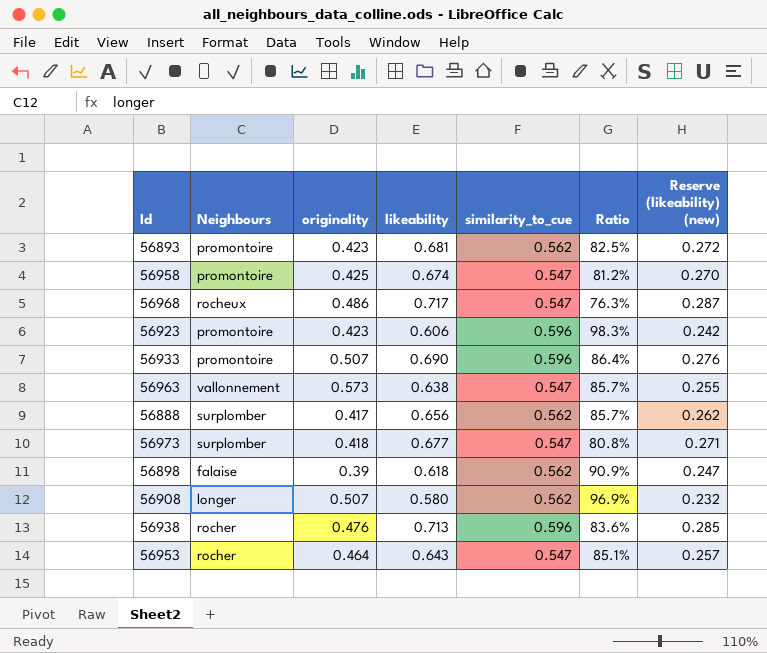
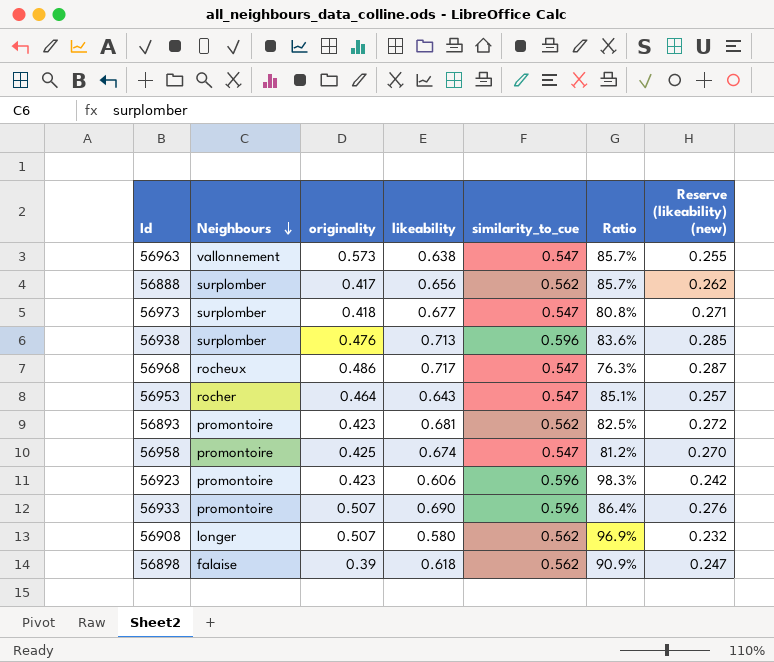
row order: none -> Neighbours descending
56938 | Neighbours: rocher -> surplomber

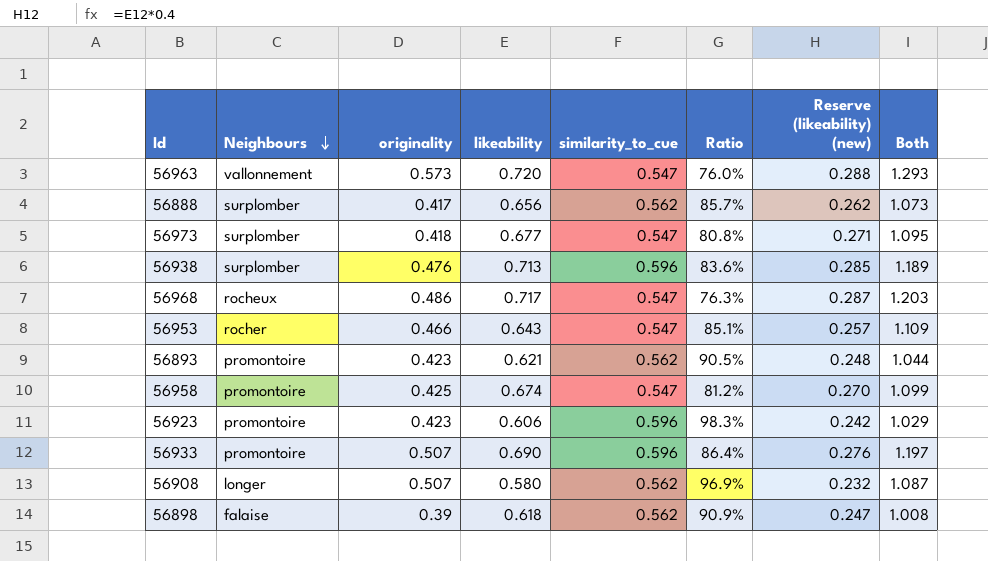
column Both | formula: none -> [originality] + [likeability]
56963 | likeability: 0.638 -> 0.720
56963 | Ratio: 85.7% -> 76.0%
56963 | Reserve (likeability) (new): 0.255 -> 0.288
56953 | originality: 0.464 -> 0.466
56893 | likeability: 0.681 -> 0.621
56893 | Ratio: 82.5% -> 90.5%
56893 | Reserve (likeability) (new): 0.272 -> 0.248

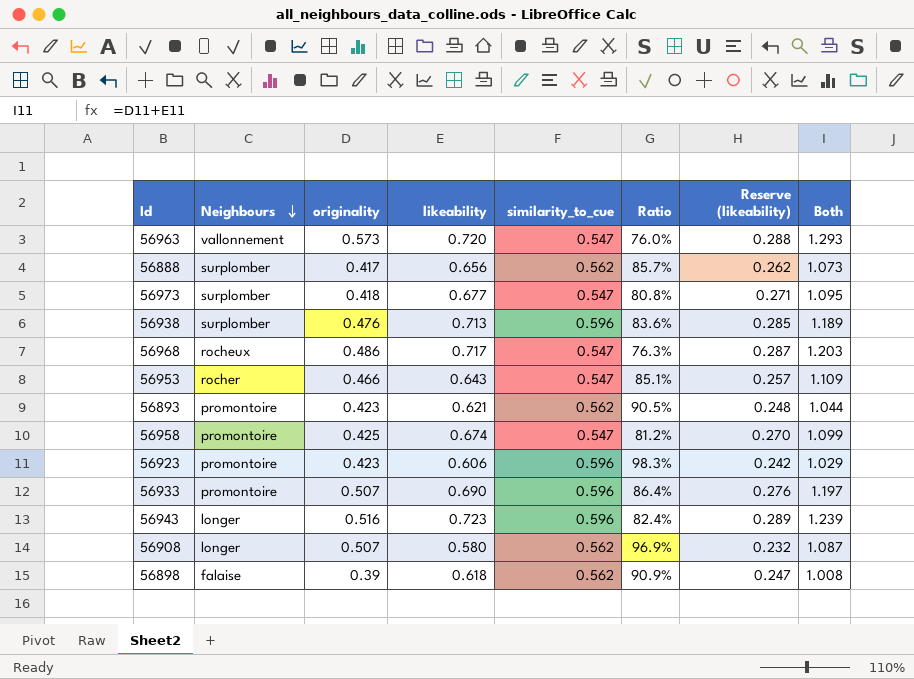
column name: Reserve (likeability) (new) -> Reserve (likeability)
row 56943: none -> longer | 0.516 | 0.723 | 0.596 | 82.4% | 0.289 | 1.239

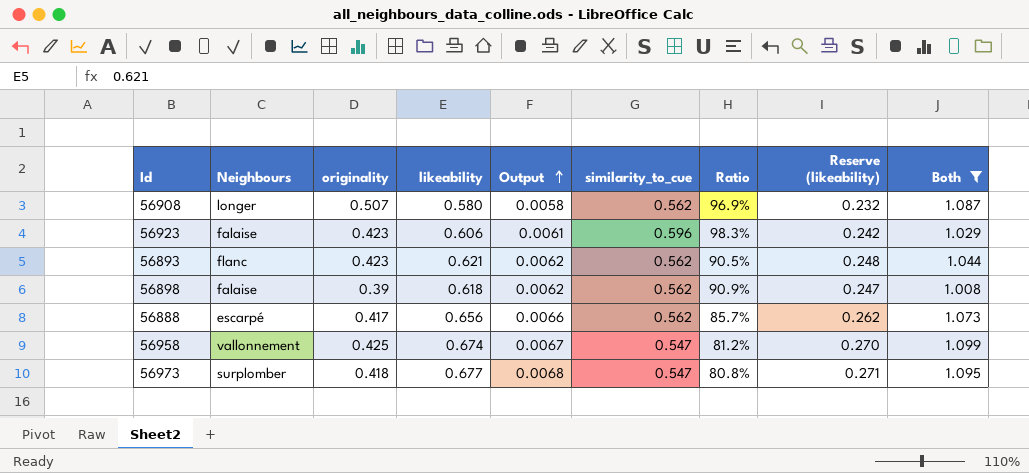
filter: none -> Both <= 1.099
row order: Neighbours descending -> Output ascending
column Output | formula: none -> [likeability] * 0.01
56923 | Neighbours: promontoire -> falaise
56893 | Neighbours: promontoire -> flanc
56888 | Neighbours: surplomber -> escarpé
56958 | Neighbours: promontoire -> vallonnement

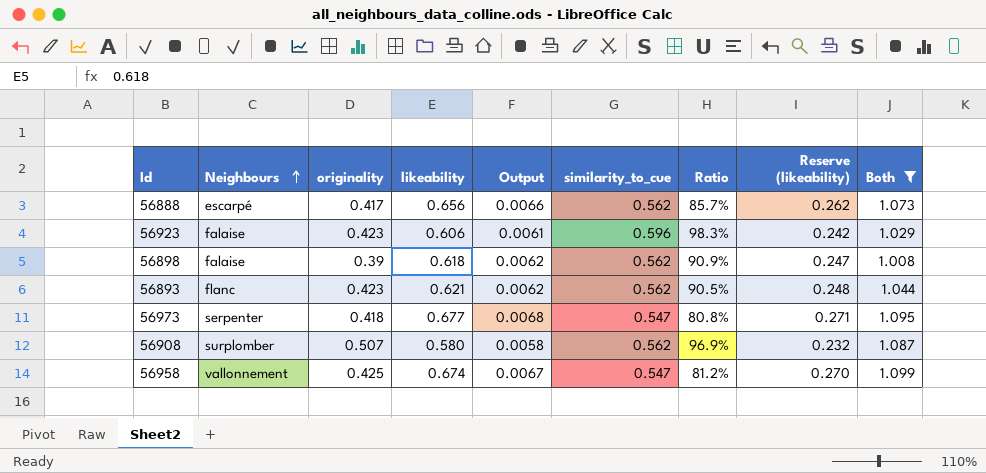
row order: Output ascending -> Neighbours ascending
56973 | Neighbours: surplomber -> serpenter
56908 | Neighbours: longer -> surplomber

